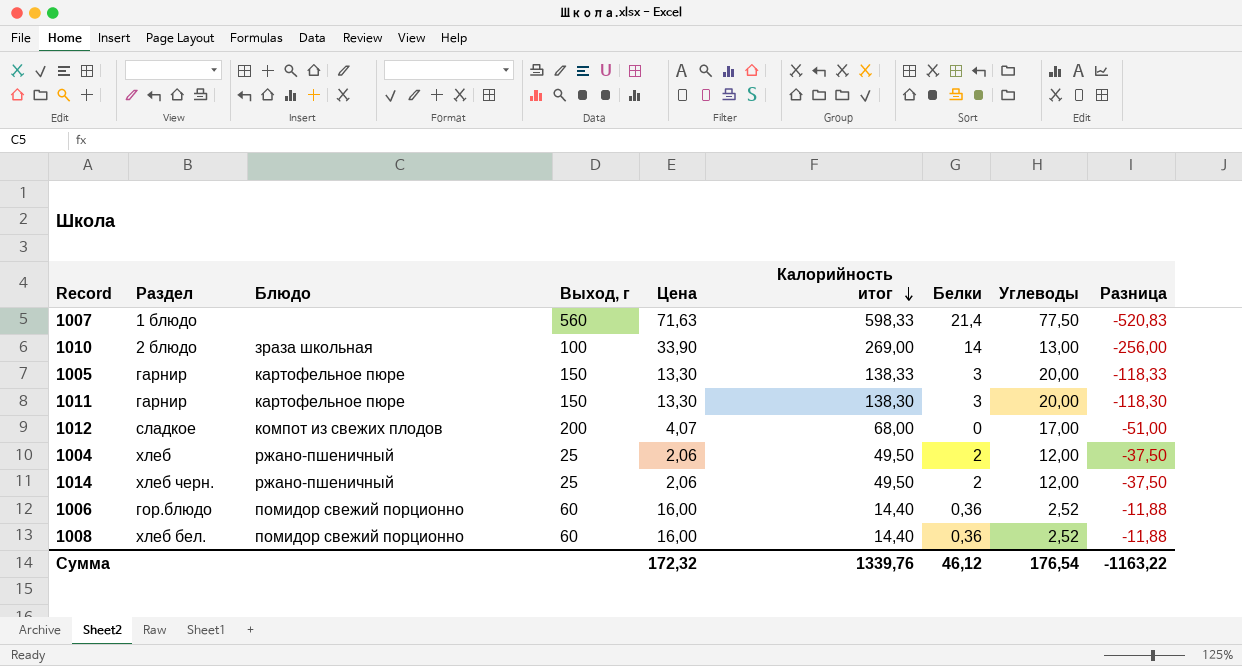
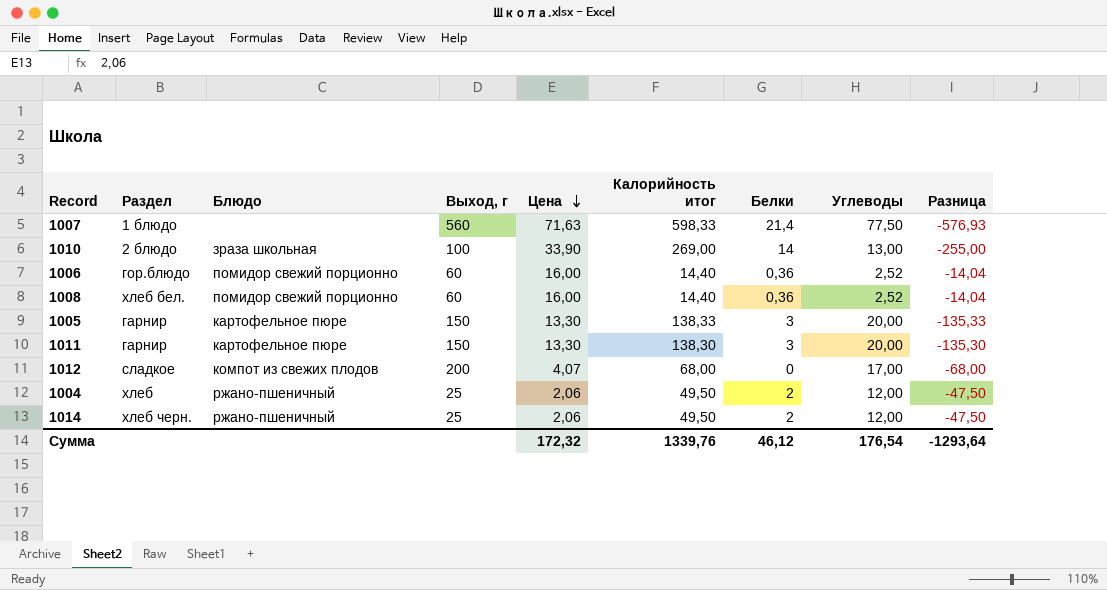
row order: Калорийность итог descending -> Цена descending
column Разница | formula: [Углеводы] - [Калорийность итог] -> [Белки] - [Калорийность итог]
Сумма | Разница: -1163,22 -> -1293,64

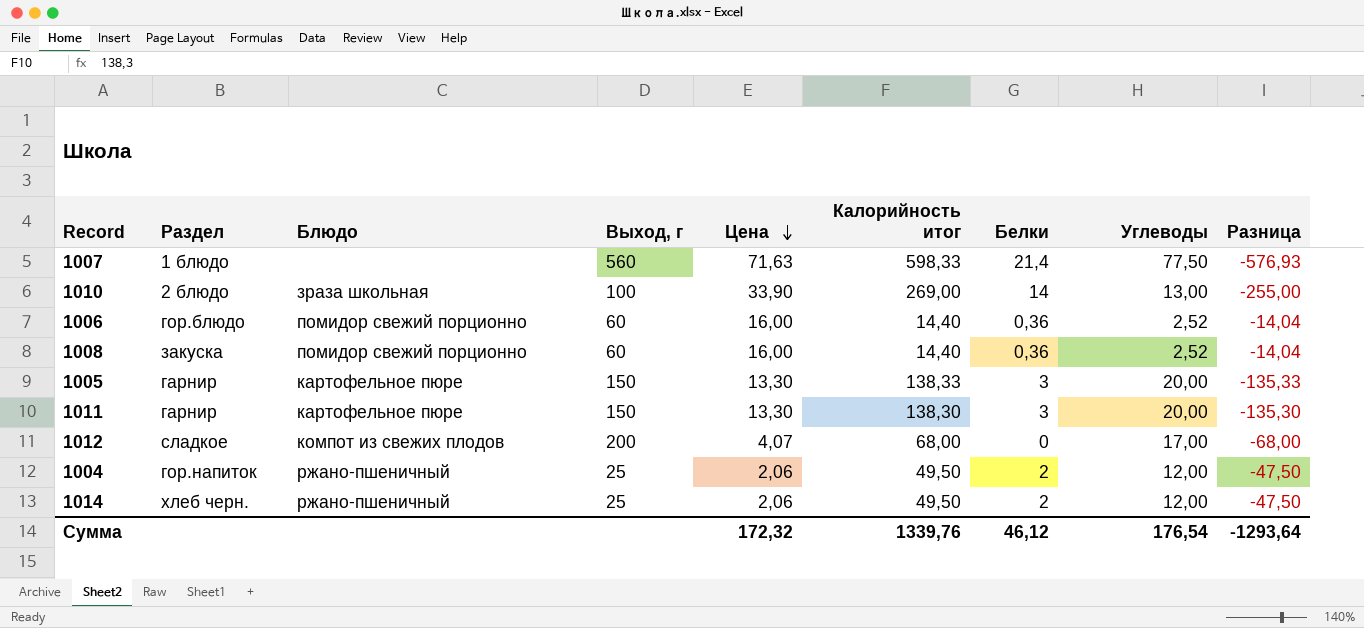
1008 | Раздел: хлеб бел. -> закуска
1004 | Раздел: хлеб -> гор.напиток

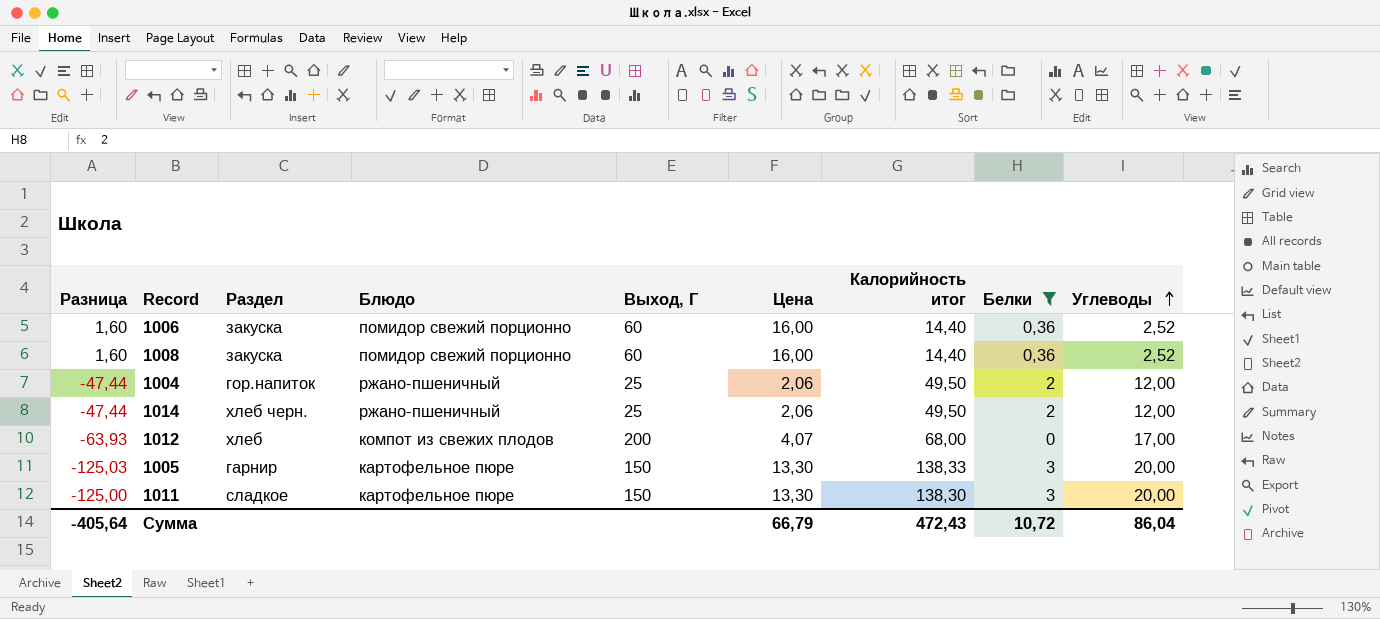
filter: none -> Белки <= 3
row order: Цена descending -> Углеводы ascending
column Разница | formula: [Белки] - [Калорийность итог] -> [Цена] - [Калорийность итог]
column Разница | position: 9 -> 1
column name: Выход, г -> Выход, Г
1006 | Раздел: гор.блюдо -> закуска
1012 | Раздел: сладкое -> хлеб
1011 | Раздел: гарнир -> сладкое
Сумма | Разница: -1293,64 -> -405,64
Сумма | Цена: 172,32 -> 66,79
Сумма | Калорийность итог: 1339,76 -> 472,43
Сумма | Белки: 46,12 -> 10,72
Сумма | Углеводы: 176,54 -> 86,04

